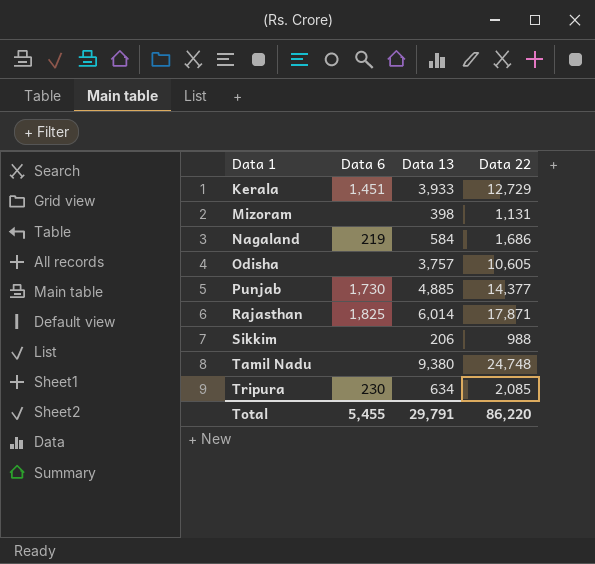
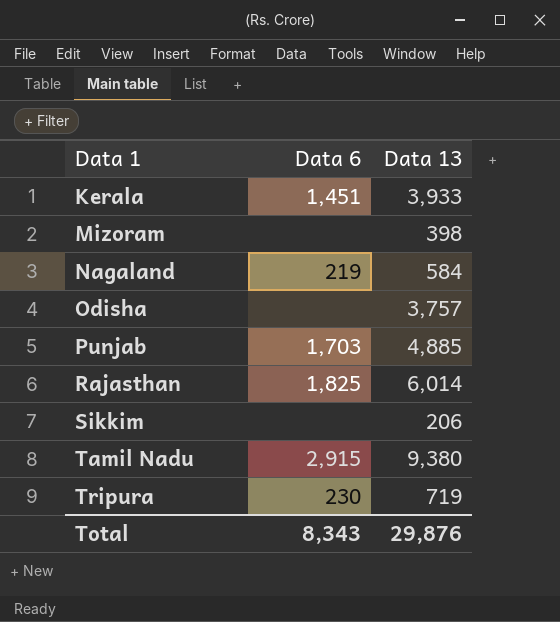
column Data 22 | position: 4 -> none
Punjab | Data 6: 1,730 -> 1,703
Tamil Nadu | Data 6: none -> 2,915
Tripura | Data 13: 634 -> 719
Total | Data 6: 5,455 -> 8,343
Total | Data 13: 29,791 -> 29,876

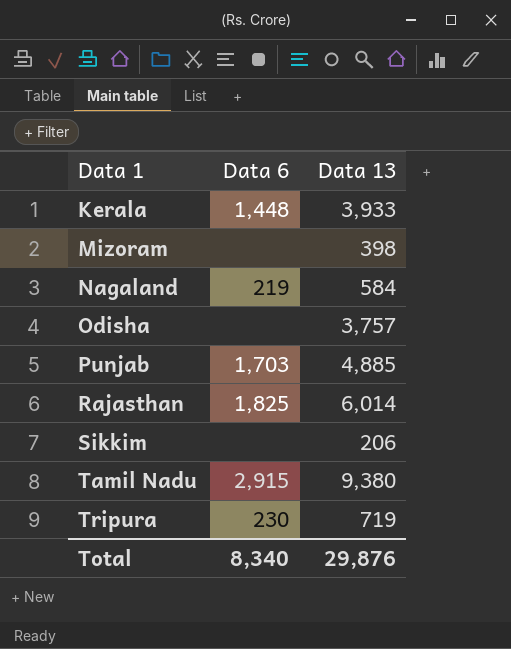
Kerala | Data 6: 1,451 -> 1,448
Total | Data 6: 8,343 -> 8,340

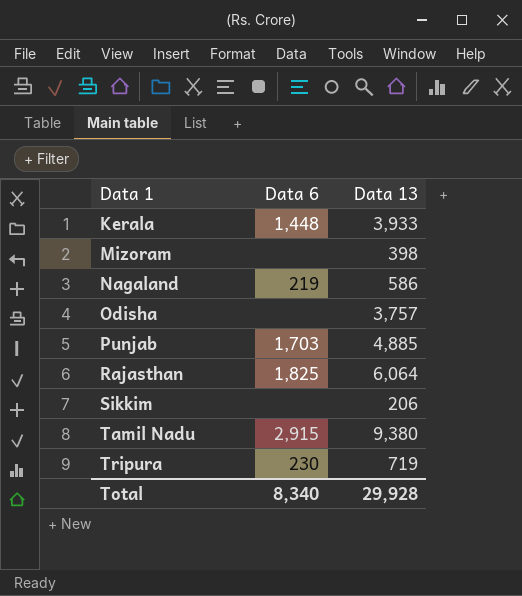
Nagaland | Data 13: 584 -> 586
Rajasthan | Data 13: 6,014 -> 6,064
Total | Data 13: 29,876 -> 29,928

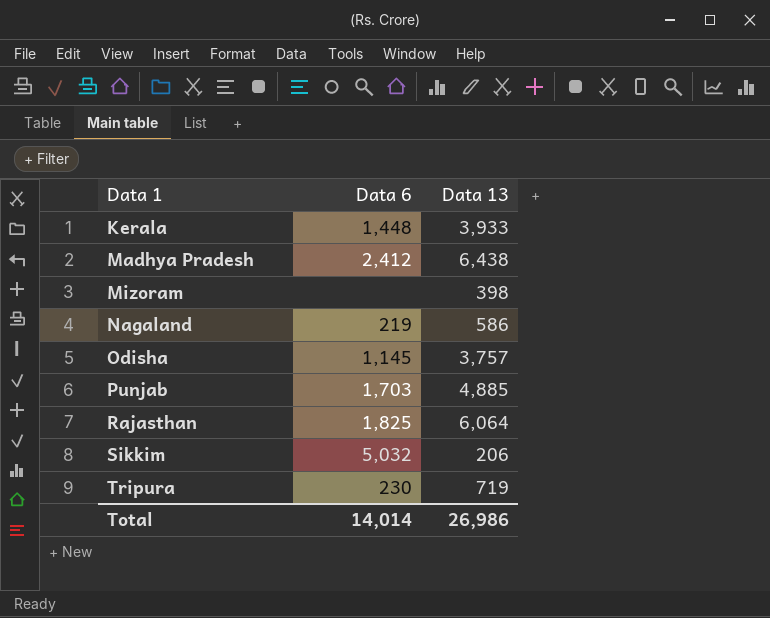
row Tamil Nadu: 2,915 | 9,380 -> none
row Madhya Pradesh: none -> 2,412 | 6,438
Odisha | Data 6: none -> 1,145
Sikkim | Data 6: none -> 5,032
Total | Data 6: 8,340 -> 14,014
Total | Data 13: 29,928 -> 26,986

